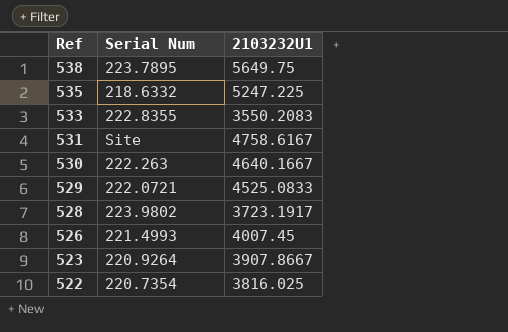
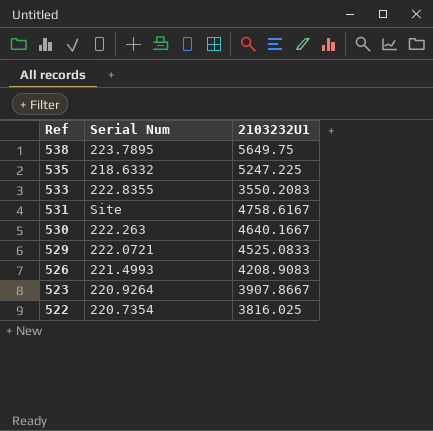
row 528: 223.9802 | 3723.1917 -> none
526 | 2103232U1: 4007.45 -> 4208.9083

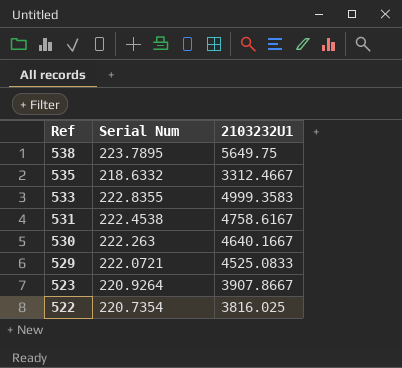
row 526: 221.4993 | 4208.9083 -> none
535 | 2103232U1: 5247.225 -> 3312.4667
533 | 2103232U1: 3550.2083 -> 4999.3583
531 | Serial Num: Site -> 222.4538

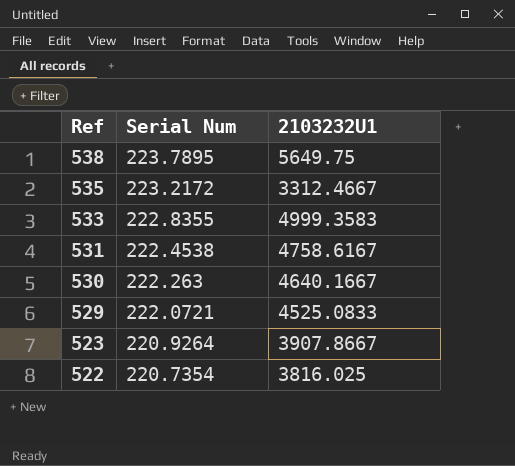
535 | Serial Num: 218.6332 -> 223.2172

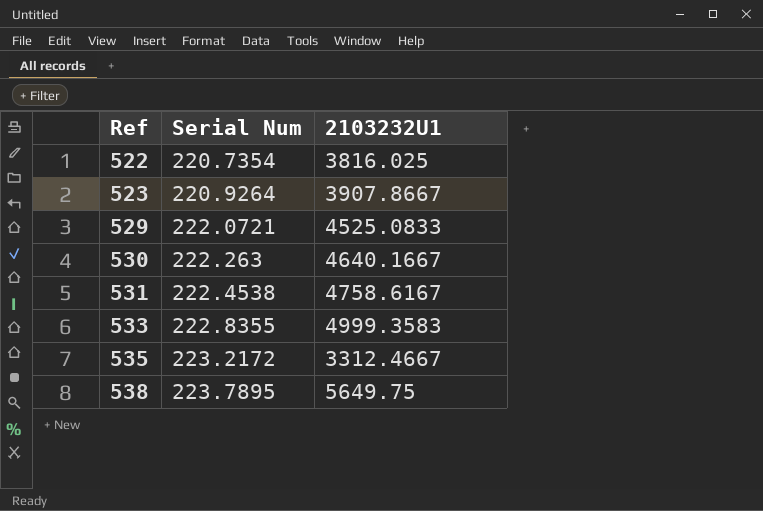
row order: Ref descending -> Ref ascending

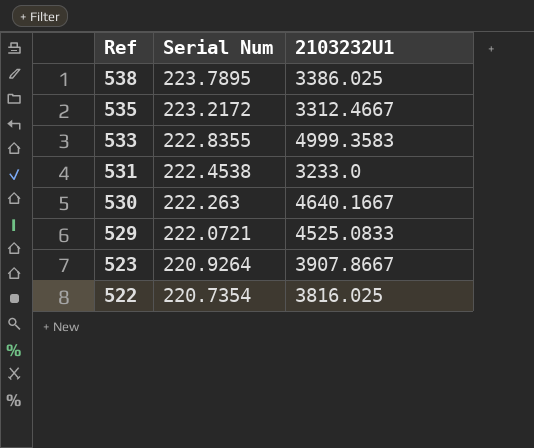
row order: Ref ascending -> Ref descending
538 | 2103232U1: 5649.75 -> 3386.025
531 | 2103232U1: 4758.6167 -> 3233.0

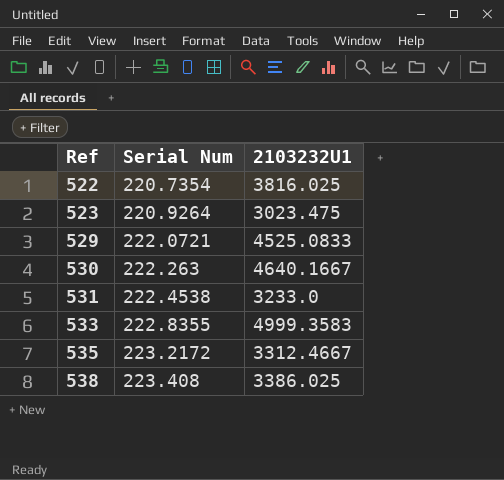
row order: Ref descending -> Ref ascending
523 | 2103232U1: 3907.8667 -> 3023.475
538 | Serial Num: 223.7895 -> 223.408

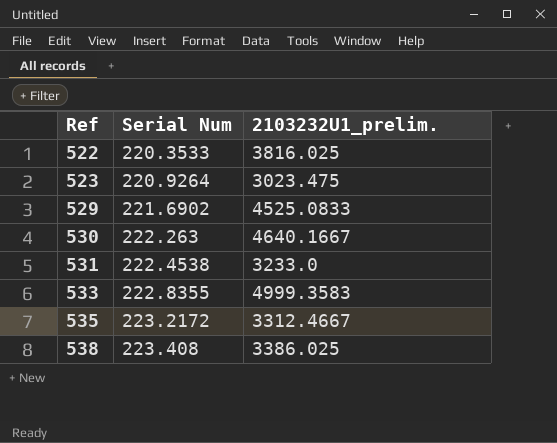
column name: 2103232U1 -> 2103232U1_prelim.
522 | Serial Num: 220.7354 -> 220.3533
529 | Serial Num: 222.0721 -> 221.6902

